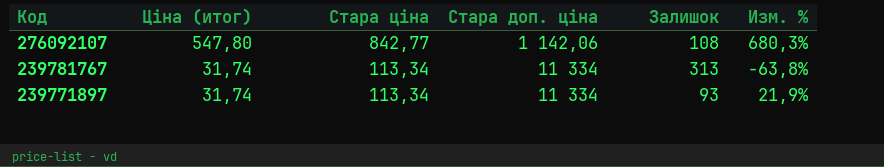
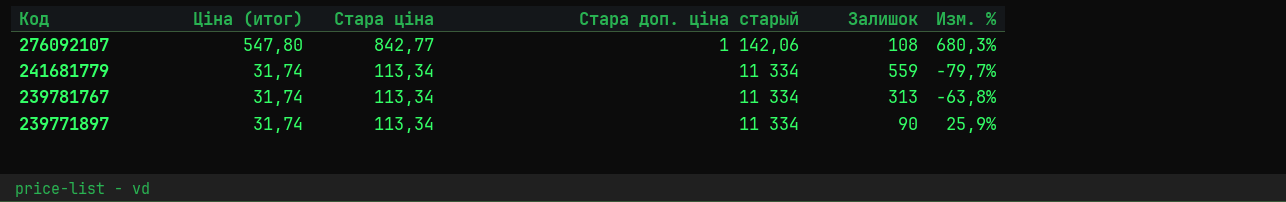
column name: Стара доп. ціна -> Стара доп. ціна старый
row 241681779: none -> 31,74 | 113,34 | 11 334 | 559 | -79,7%
239771897 | Залишок: 93 -> 90
239771897 | Изм. %: 21,9% -> 25,9%

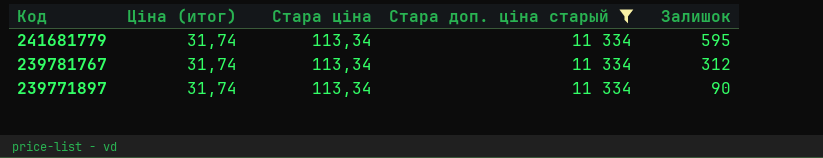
filter: none -> Стара доп. ціна старый = 11 334
column Изм. % | formula: ([Стара ціна] - [Залишок]) / [Залишок] -> none
241681779 | Залишок: 559 -> 595
239781767 | Залишок: 313 -> 312

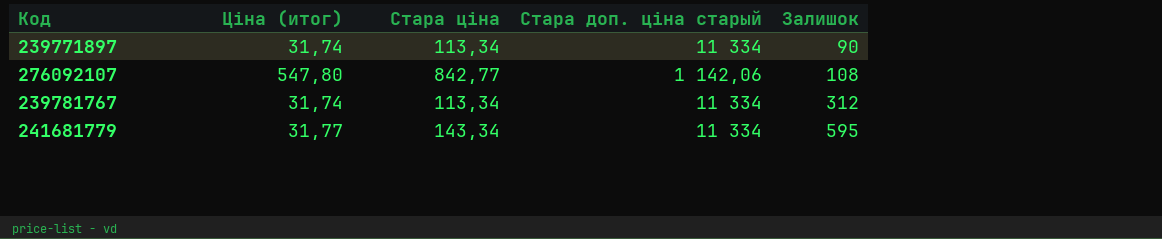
filter: Стара доп. ціна старый = 11 334 -> none
row order: Код descending -> Залишок ascending
241681779 | Ціна (итог): 31,74 -> 31,77
241681779 | Стара ціна: 113,34 -> 143,34

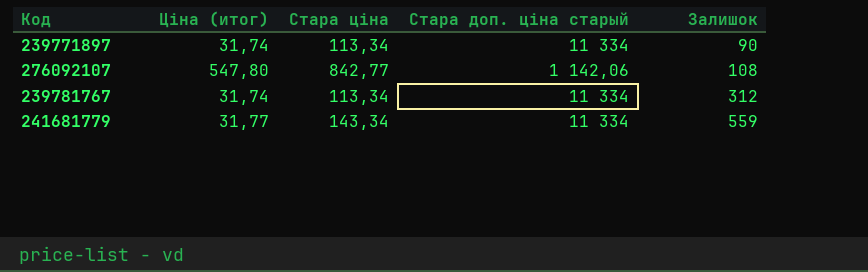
241681779 | Залишок: 595 -> 559

